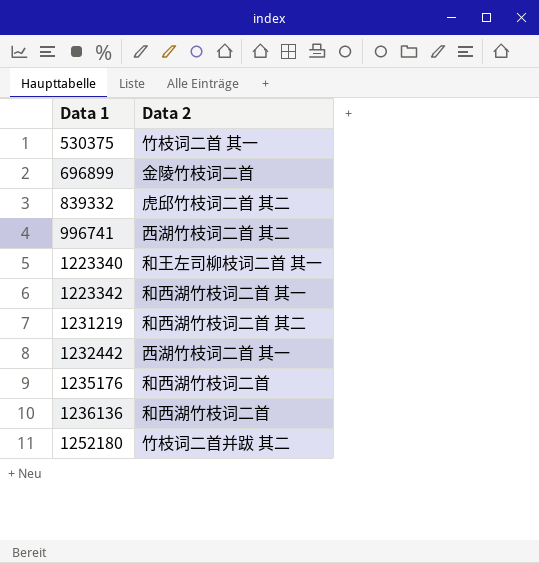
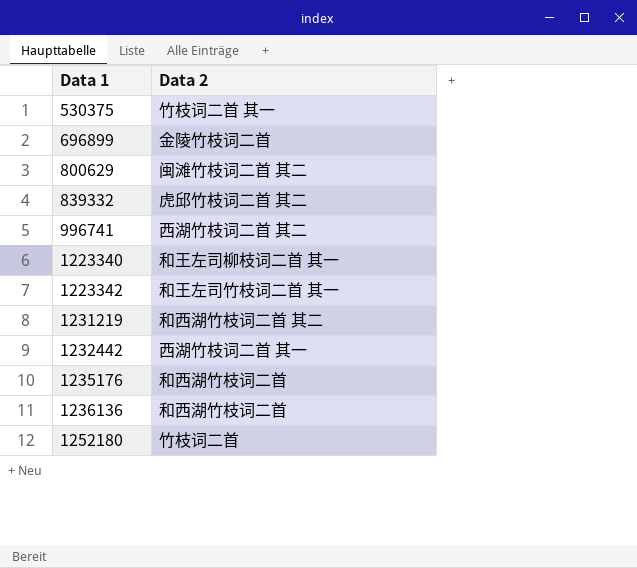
row 800629: none -> 闽滩竹枝词二首 其二
1223342 | Data 2: 和西湖竹枝词二首 其一 -> 和王左司竹枝词二首 其一
1252180 | Data 2: 竹枝词二首并跋 其二 -> 竹枝词二首

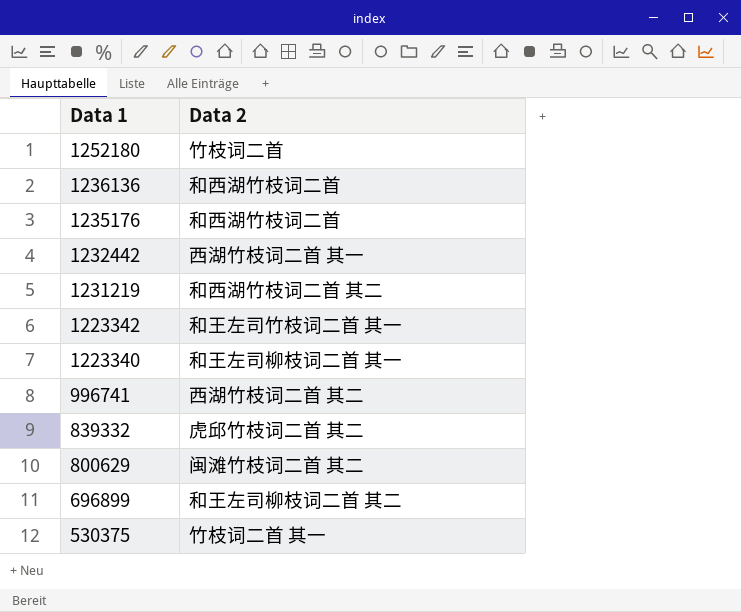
row order: Data 1 ascending -> Data 1 descending
696899 | Data 2: 金陵竹枝词二首 -> 和王左司柳枝词二首 其二

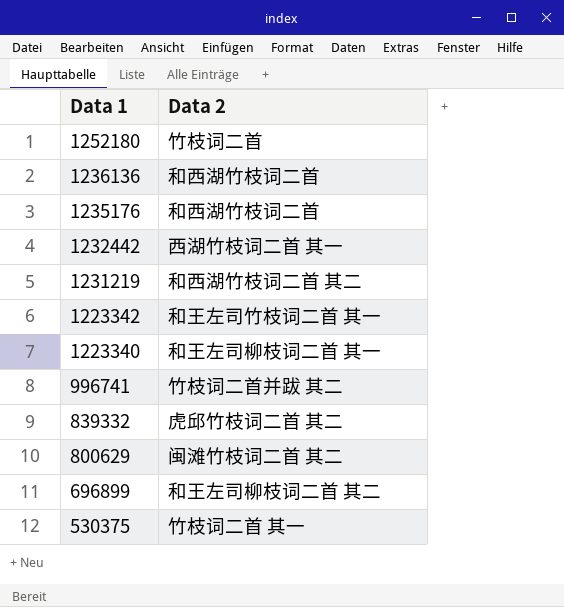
996741 | Data 2: 西湖竹枝词二首 其二 -> 竹枝词二首并跋 其二

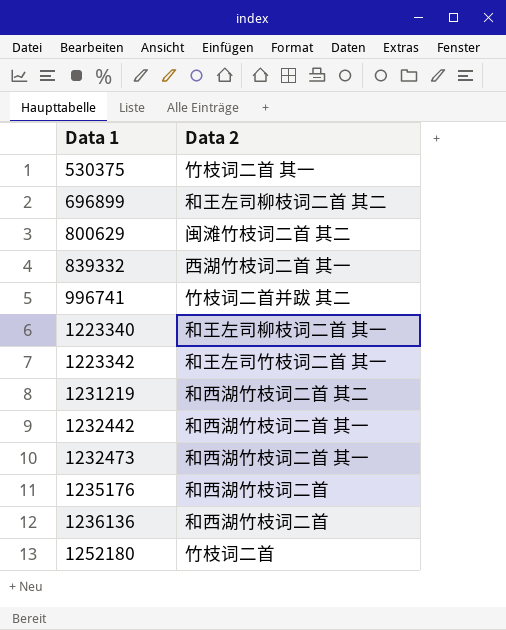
row order: Data 1 descending -> Data 1 ascending
839332 | Data 2: 虎邱竹枝词二首 其二 -> 西湖竹枝词二首 其一
1232442 | Data 2: 西湖竹枝词二首 其一 -> 和西湖竹枝词二首 其一
row 1232473: none -> 和西湖竹枝词二首 其一

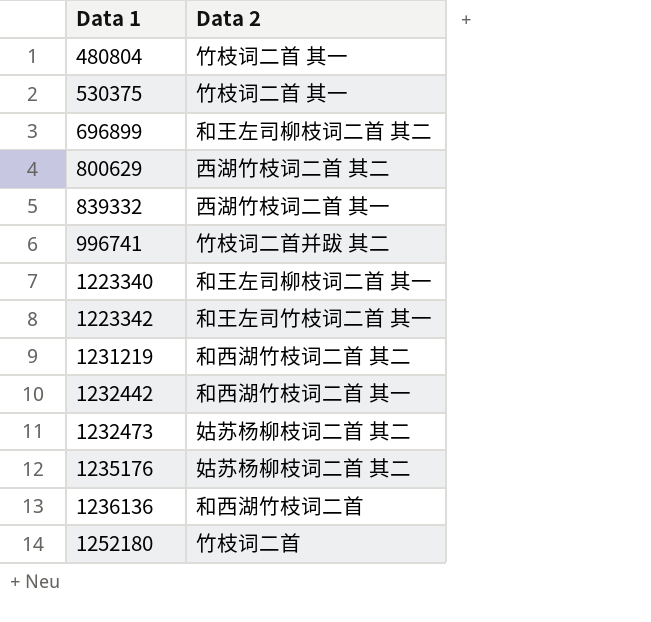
row 480804: none -> 竹枝词二首 其一
800629 | Data 2: 闽滩竹枝词二首 其二 -> 西湖竹枝词二首 其二
1232473 | Data 2: 和西湖竹枝词二首 其一 -> 姑苏杨柳枝词二首 其二
1235176 | Data 2: 和西湖竹枝词二首 -> 姑苏杨柳枝词二首 其二

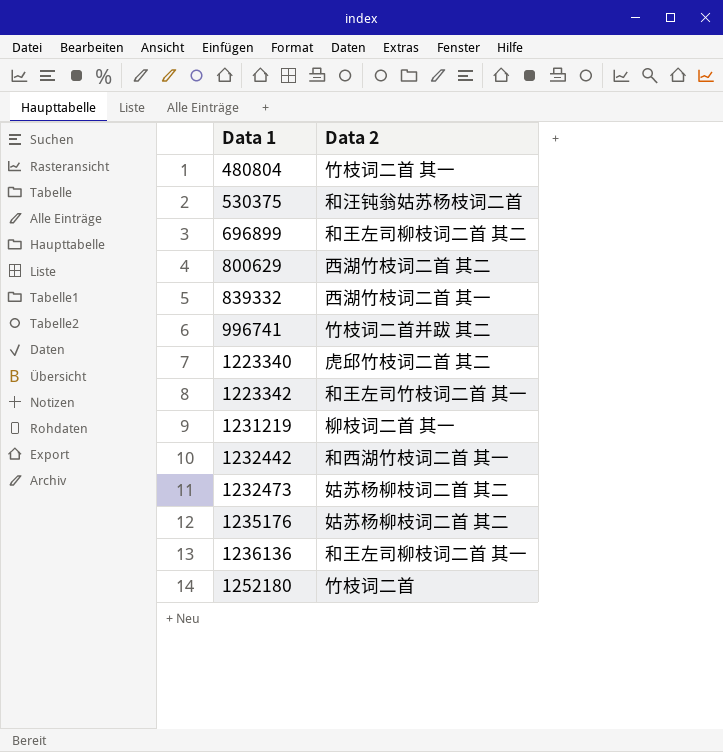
530375 | Data 2: 竹枝词二首 其一 -> 和汪钝翁姑苏杨枝词二首
1223340 | Data 2: 和王左司柳枝词二首 其一 -> 虎邱竹枝词二首 其二
1231219 | Data 2: 和西湖竹枝词二首 其二 -> 柳枝词二首 其一
1236136 | Data 2: 和西湖竹枝词二首 -> 和王左司柳枝词二首 其一

